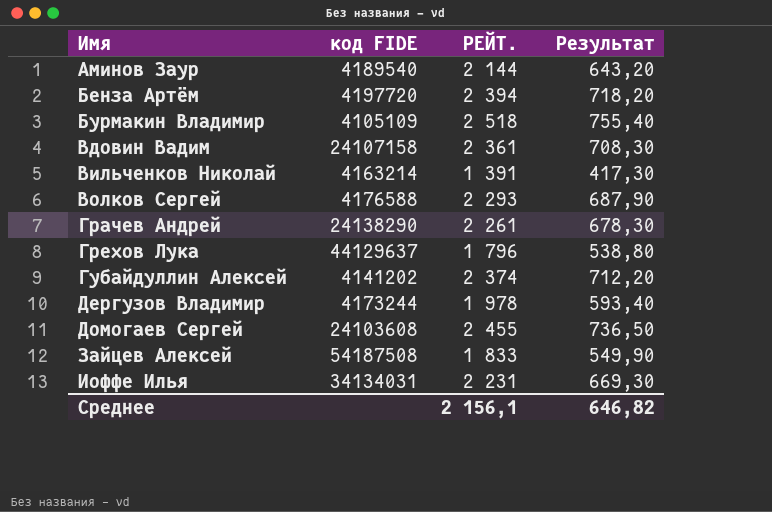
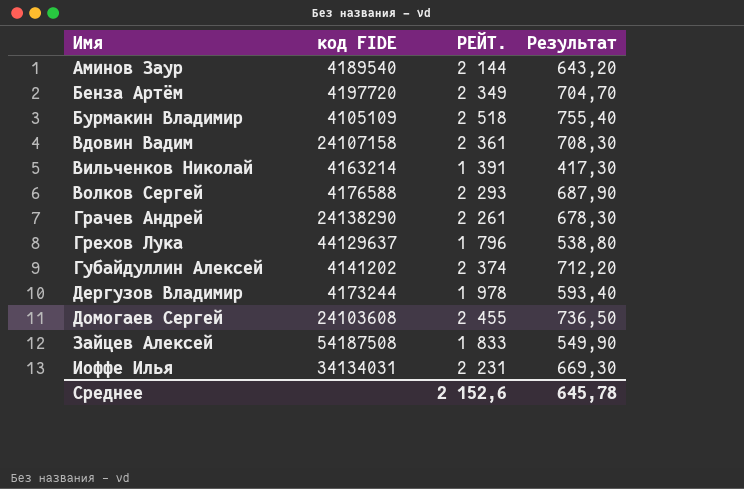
Бенза Артём | РЕЙТ.: 2 394 -> 2 349
Бенза Артём | Результат: 718,20 -> 704,70
Среднее | РЕЙТ.: 2 156,1 -> 2 152,6
Среднее | Результат: 646,82 -> 645,78

